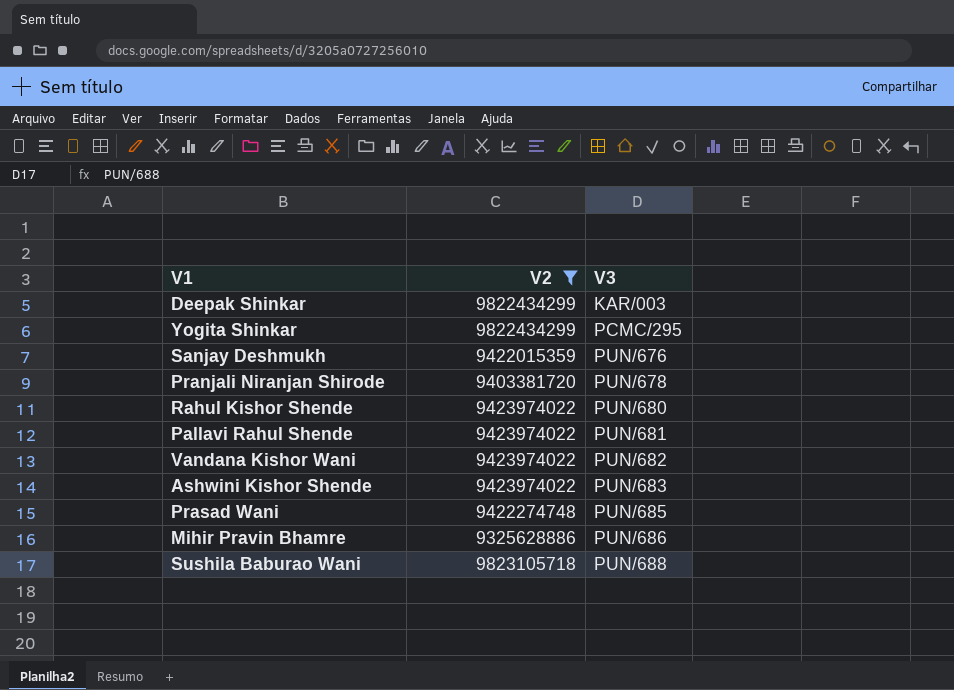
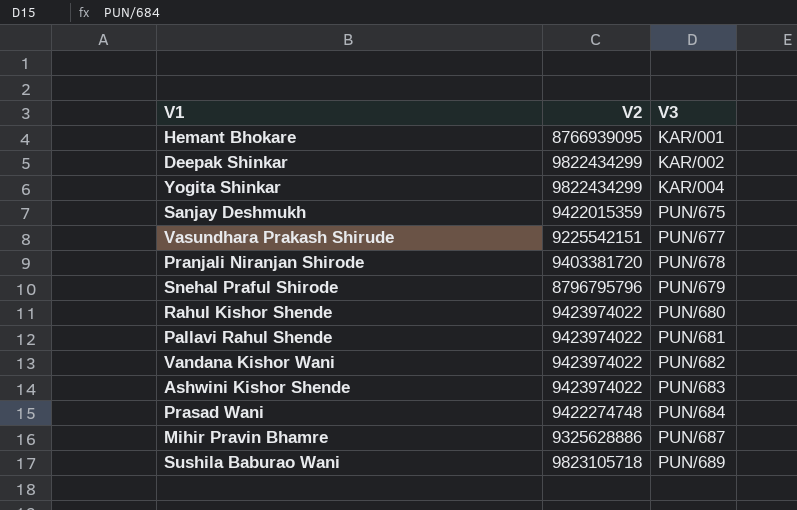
filter: V2 >= 9325628886 -> none
Deepak Shinkar | V3: KAR/003 -> KAR/002
Yogita Shinkar | V3: PCMC/295 -> KAR/004
Sanjay Deshmukh | V3: PUN/676 -> PUN/675
Prasad Wani | V3: PUN/685 -> PUN/684
Mihir Pravin Bhamre | V3: PUN/686 -> PUN/687
Sushila Baburao Wani | V3: PUN/688 -> PUN/689

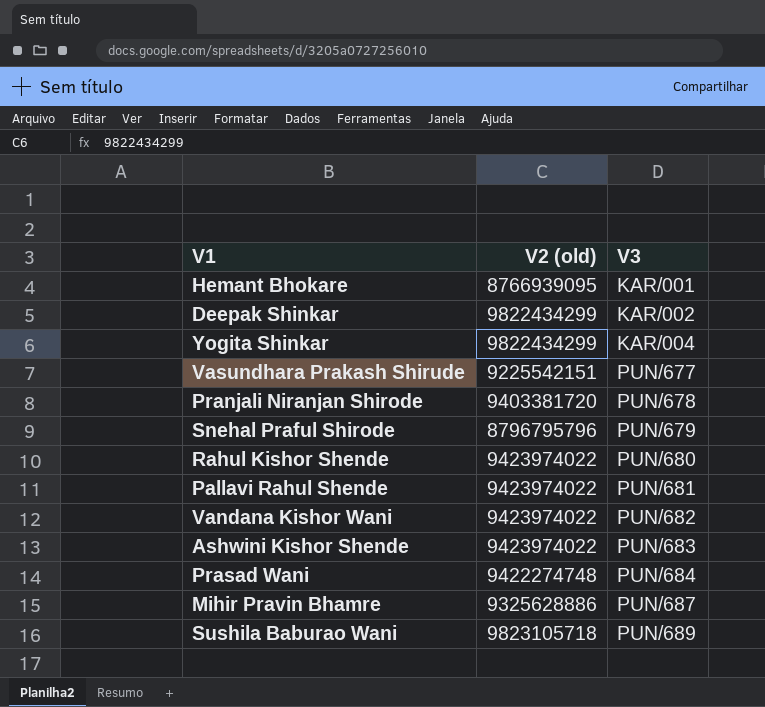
column name: V2 -> V2 (old)
row Sanjay Deshmukh: 9422015359 | PUN/675 -> none

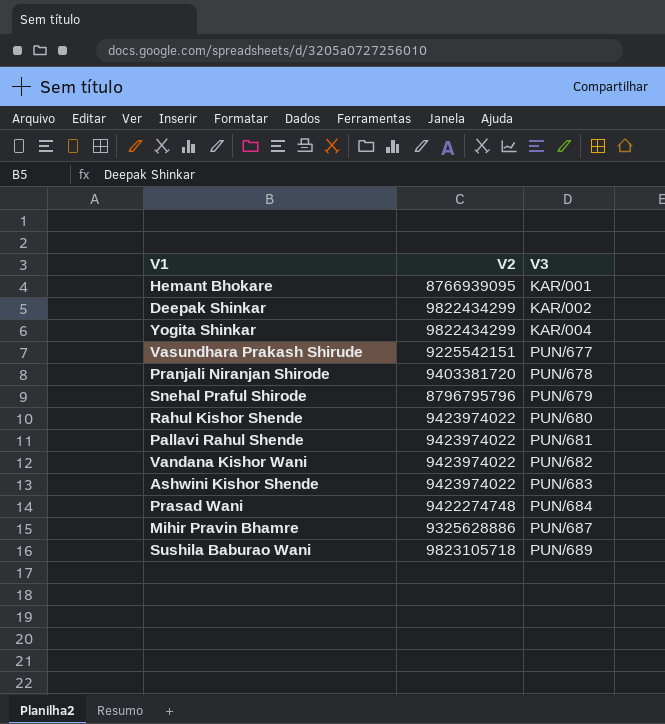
column name: V2 (old) -> V2

